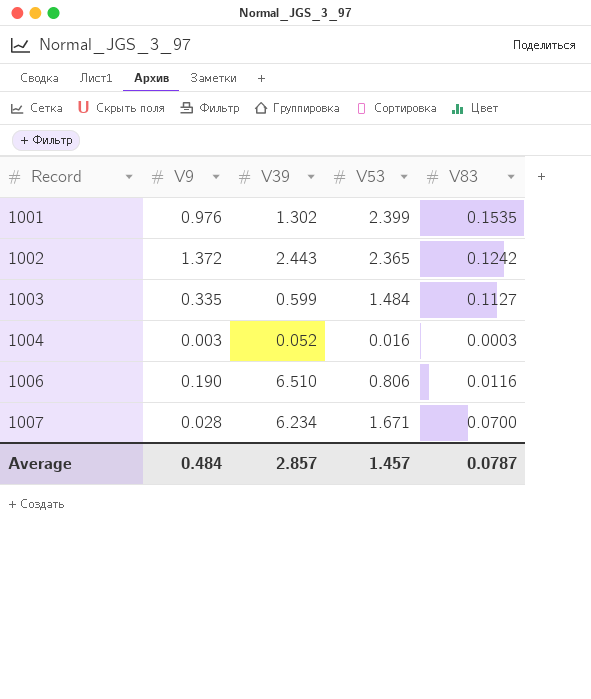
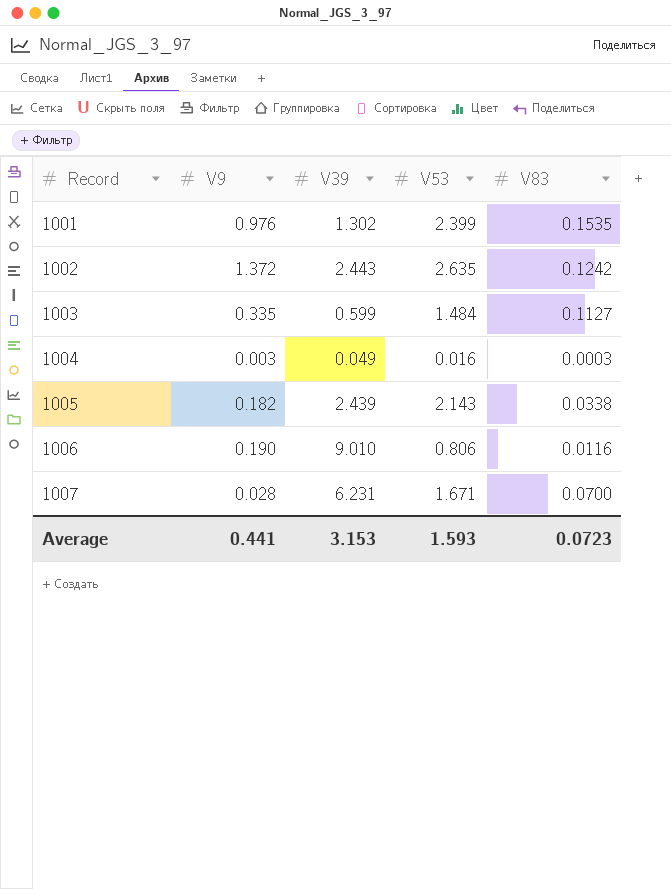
1002 | V53: 2.365 -> 2.635
1004 | V39: 0.052 -> 0.049
row 1005: none -> 0.182 | 2.439 | 2.143 | 0.0338
1006 | V39: 6.510 -> 9.010
1007 | V39: 6.234 -> 6.231
Average | V9: 0.484 -> 0.441
Average | V39: 2.857 -> 3.153
Average | V53: 1.457 -> 1.593
Average | V83: 0.0787 -> 0.0723

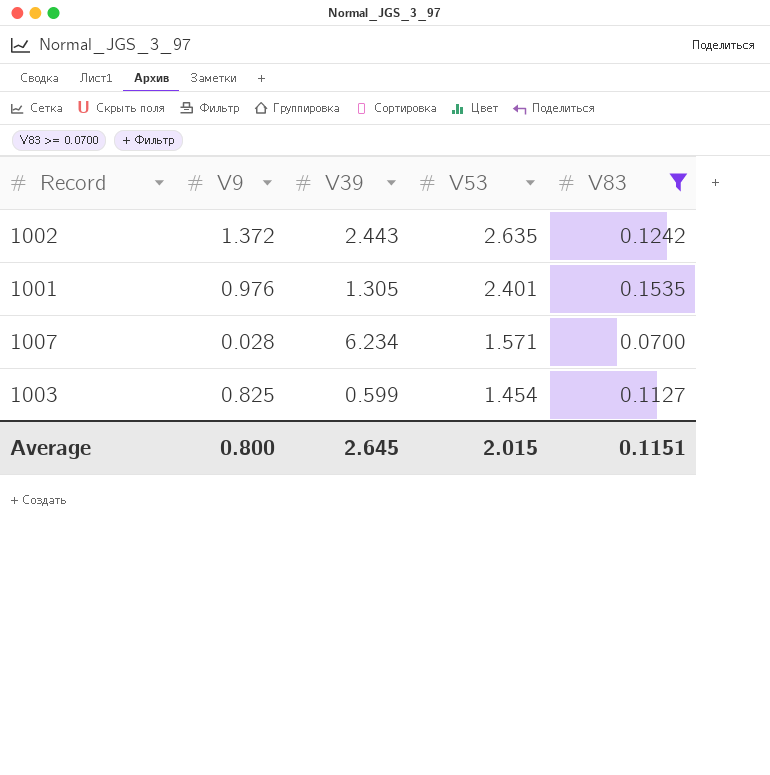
filter: none -> V83 >= 0.0700
row order: Record ascending -> V53 descending
1001 | V39: 1.302 -> 1.305
1001 | V53: 2.399 -> 2.401
1007 | V39: 6.231 -> 6.234
1007 | V53: 1.671 -> 1.571
1003 | V9: 0.335 -> 0.825
1003 | V53: 1.484 -> 1.454
Average | V9: 0.441 -> 0.800
Average | V39: 3.153 -> 2.645
Average | V53: 1.593 -> 2.015
Average | V83: 0.0723 -> 0.1151

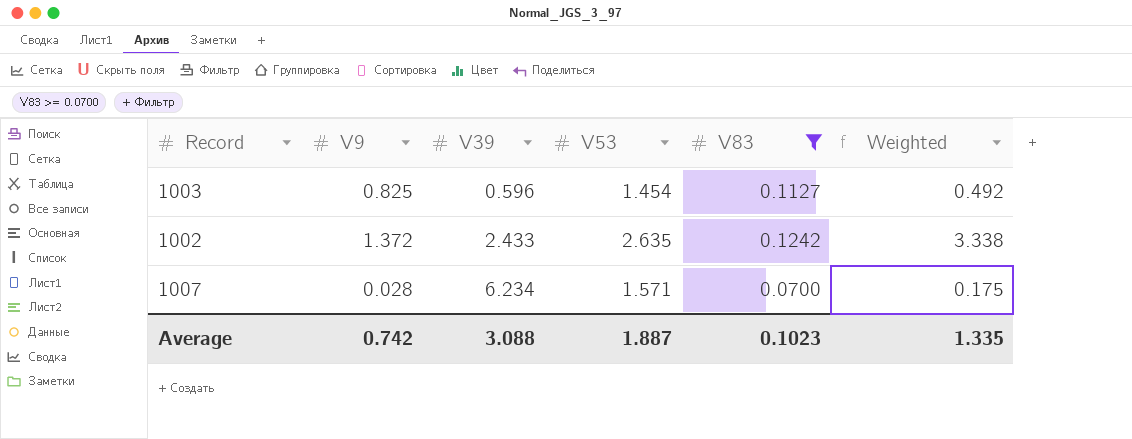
row order: V53 descending -> V39 ascending
column Weighted | formula: none -> [V9] * [V39]
row 1001: 0.976 | 1.305 | 2.401 | 0.1535 -> none
1003 | V39: 0.599 -> 0.596
1002 | V39: 2.443 -> 2.433
Average | V9: 0.800 -> 0.742
Average | V39: 2.645 -> 3.088
Average | V53: 2.015 -> 1.887
Average | V83: 0.1151 -> 0.1023

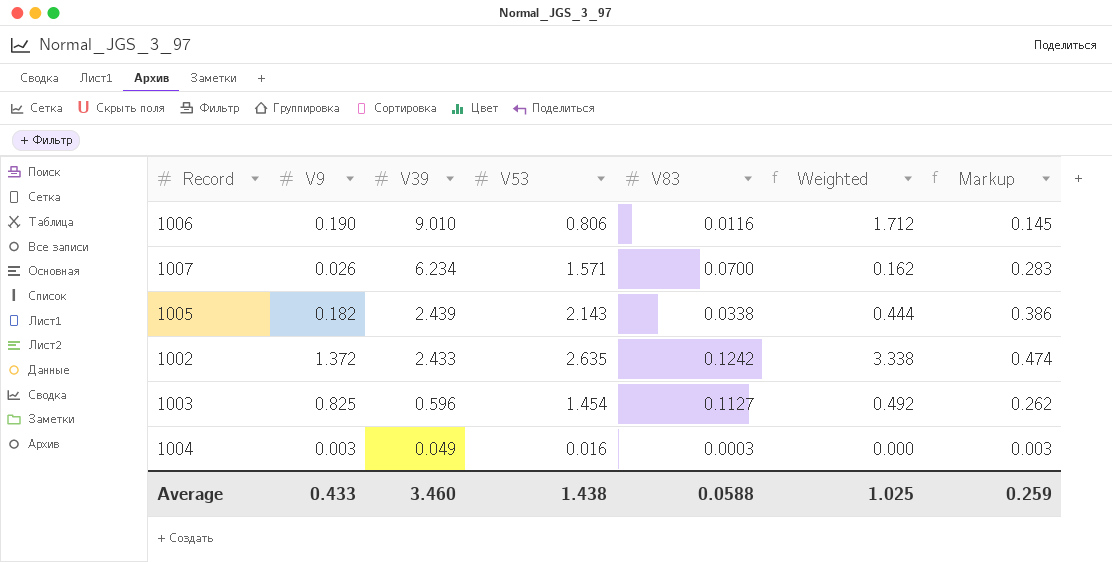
filter: V83 >= 0.0700 -> none
row order: V39 ascending -> V39 descending
column Markup | formula: none -> [V53] * 0.18
1007 | V9: 0.028 -> 0.026
1007 | Weighted: 0.175 -> 0.162
Average | V9: 0.742 -> 0.433
Average | V39: 3.088 -> 3.460
Average | V53: 1.887 -> 1.438
Average | V83: 0.1023 -> 0.0588
Average | Weighted: 1.335 -> 1.025

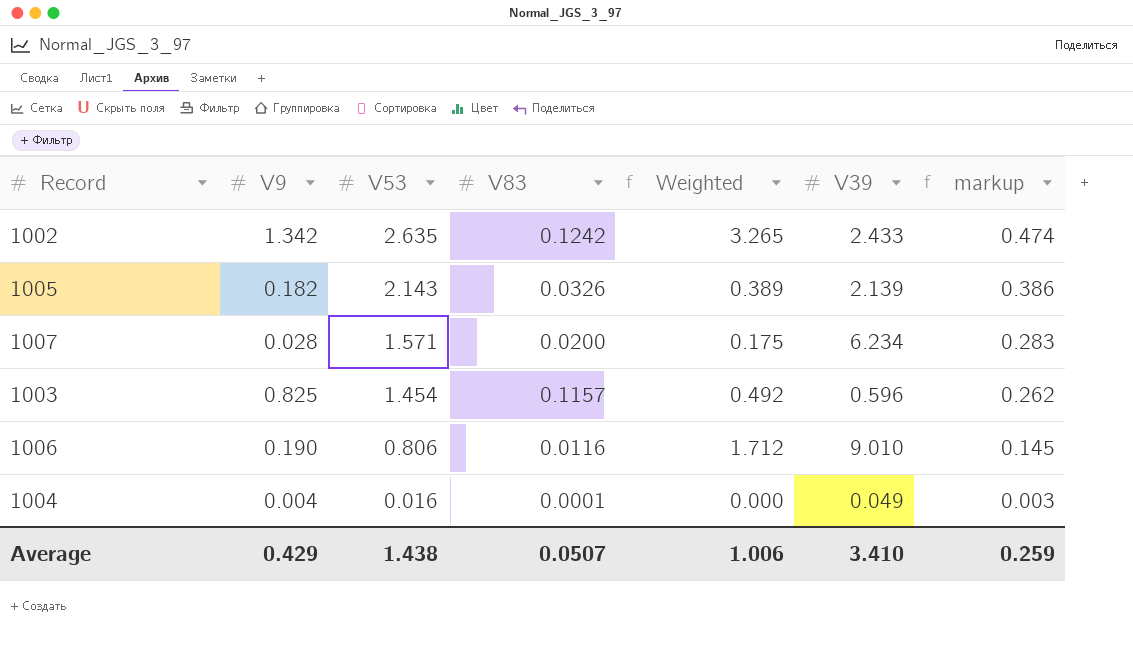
row order: V39 descending -> V53 descending
column V39 | position: 3 -> 6
column name: Markup -> markup
1002 | V9: 1.372 -> 1.342
1002 | Weighted: 3.338 -> 3.265
1005 | V83: 0.0338 -> 0.0326
1005 | Weighted: 0.444 -> 0.389
1005 | V39: 2.439 -> 2.139
1007 | V9: 0.026 -> 0.028
1007 | V83: 0.0700 -> 0.0200
1007 | Weighted: 0.162 -> 0.175
1003 | V83: 0.1127 -> 0.1157
1004 | V9: 0.003 -> 0.004
1004 | V83: 0.0003 -> 0.0001
Average | V9: 0.433 -> 0.429
Average | V83: 0.0588 -> 0.0507
Average | Weighted: 1.025 -> 1.006
Average | V39: 3.460 -> 3.410

